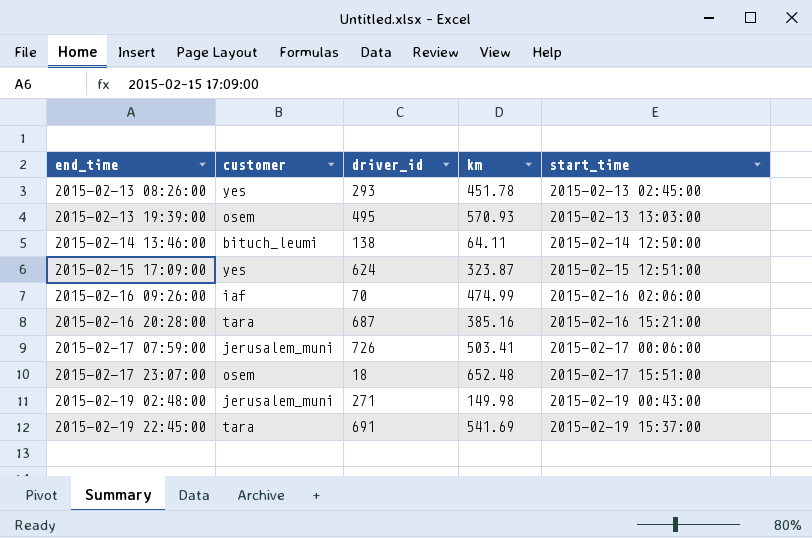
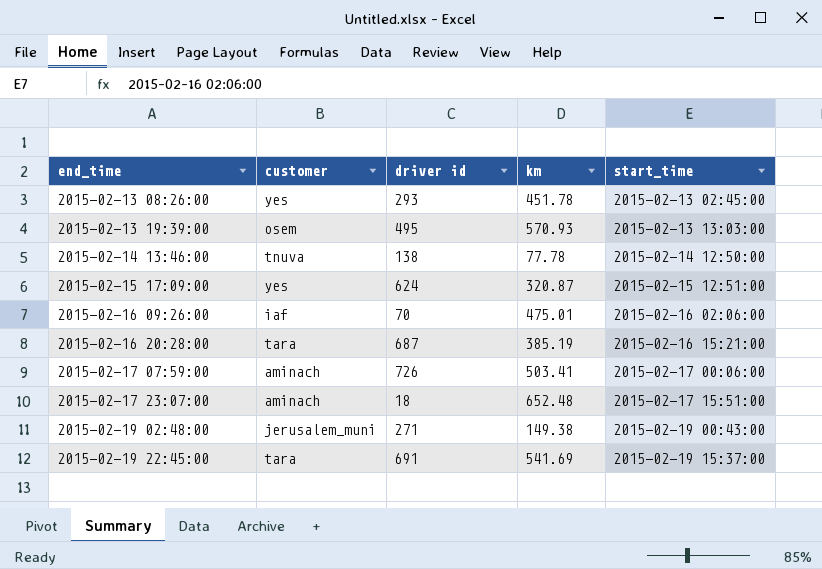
column name: driver_id -> driver id
2015-02-14 13:46:00 | customer: bituch_leumi -> tnuva
2015-02-14 13:46:00 | km: 64.11 -> 77.78
2015-02-15 17:09:00 | km: 323.87 -> 320.87
2015-02-16 09:26:00 | km: 474.99 -> 475.01
2015-02-16 20:28:00 | km: 385.16 -> 385.19
2015-02-17 07:59:00 | customer: jerusalem_muni -> aminach
2015-02-17 23:07:00 | customer: osem -> aminach
2015-02-19 02:48:00 | km: 149.98 -> 149.38

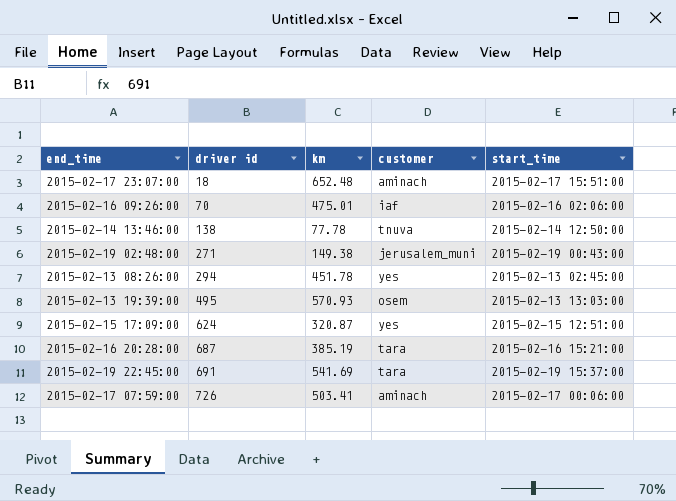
row order: end_time ascending -> driver id ascending
column customer | position: 2 -> 4
2015-02-13 08:26:00 | driver id: 293 -> 294

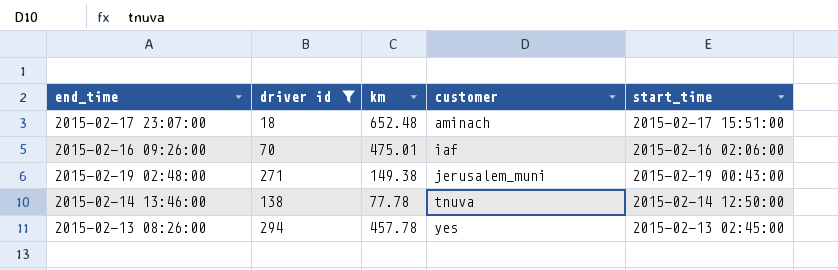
filter: none -> driver id <= 294
row order: driver id ascending -> customer ascending
2015-02-13 08:26:00 | km: 451.78 -> 457.78

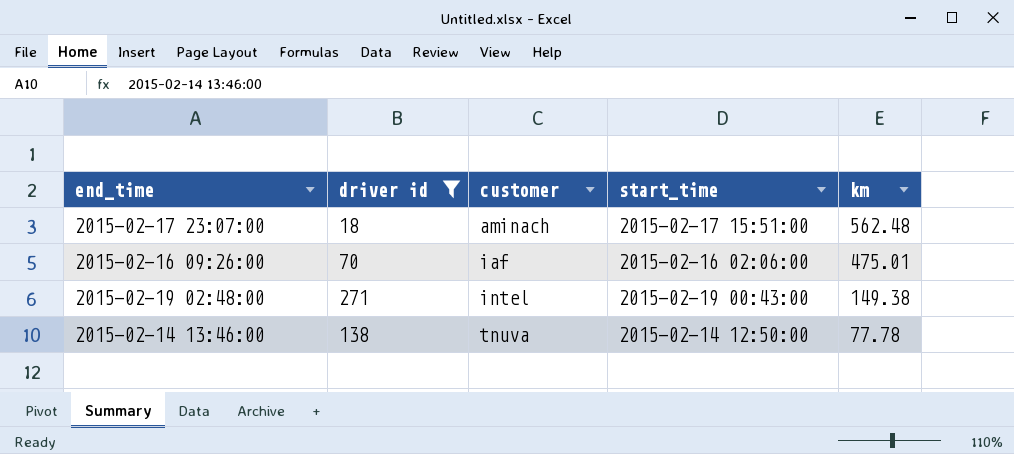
column km | position: 3 -> 5
row 2015-02-13 08:26:00: 294 | 457.78 | yes | 2015-02-13 02:45:00 -> none
2015-02-17 23:07:00 | km: 652.48 -> 562.48
2015-02-19 02:48:00 | customer: jerusalem_muni -> intel

